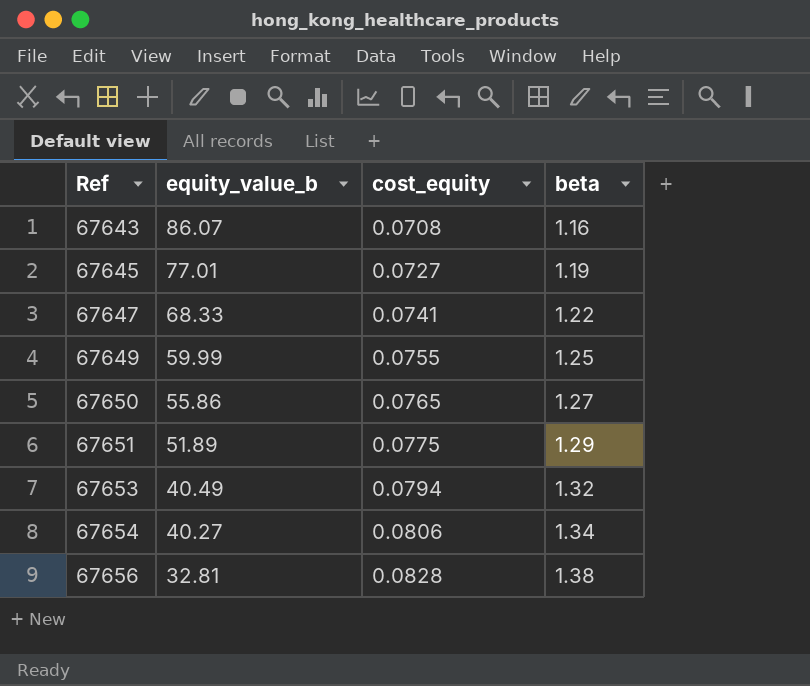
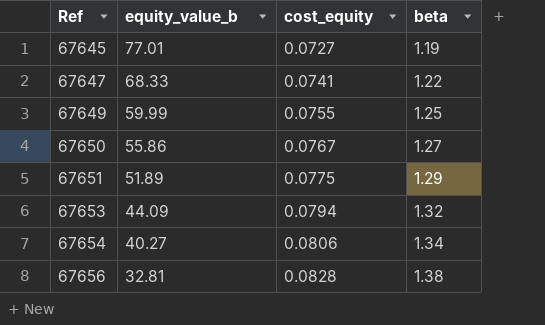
row 67643: 86.07 | 0.0708 | 1.16 -> none
67650 | cost_equity: 0.0765 -> 0.0767
67653 | equity_value_b: 40.49 -> 44.09

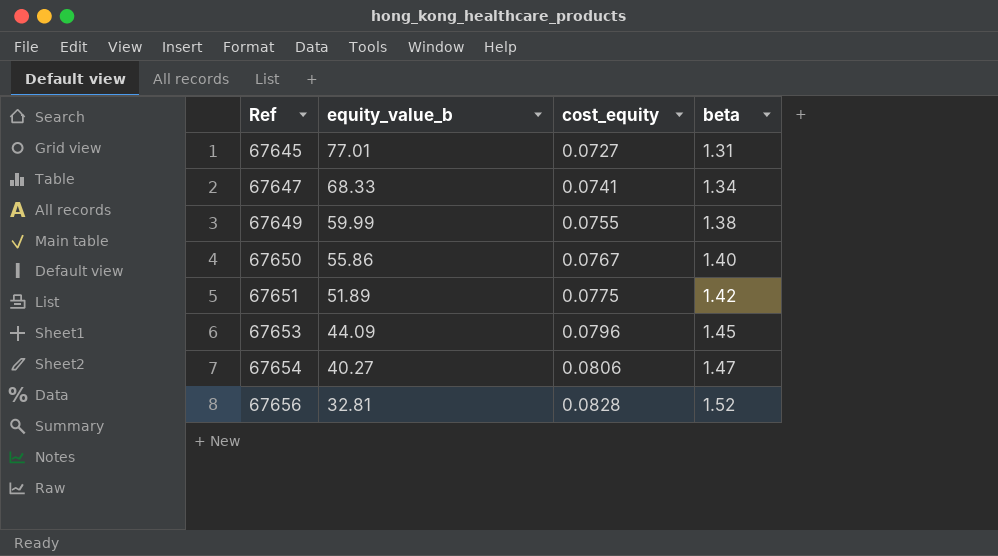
67645 | beta: 1.19 -> 1.31
67647 | beta: 1.22 -> 1.34
67649 | beta: 1.25 -> 1.38
67650 | beta: 1.27 -> 1.40
67651 | beta: 1.29 -> 1.42
67653 | cost_equity: 0.0794 -> 0.0796
67653 | beta: 1.32 -> 1.45
67654 | beta: 1.34 -> 1.47
67656 | beta: 1.38 -> 1.52

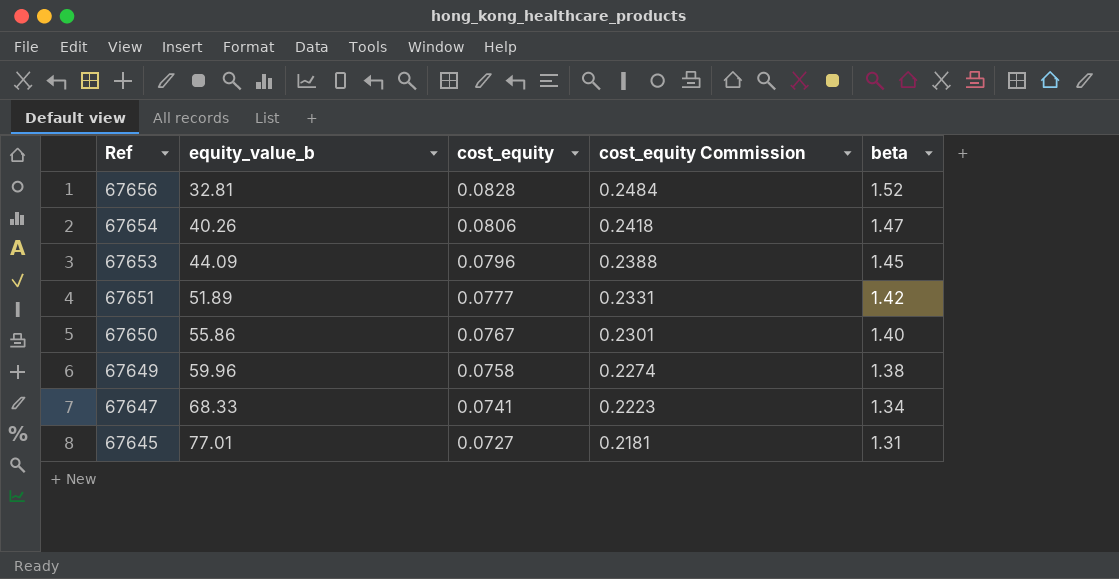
row order: Ref ascending -> Ref descending
column cost_equity Commission | formula: none -> [cost_equity] * 3
67654 | equity_value_b: 40.27 -> 40.26
67651 | cost_equity: 0.0775 -> 0.0777
67649 | equity_value_b: 59.99 -> 59.96
67649 | cost_equity: 0.0755 -> 0.0758

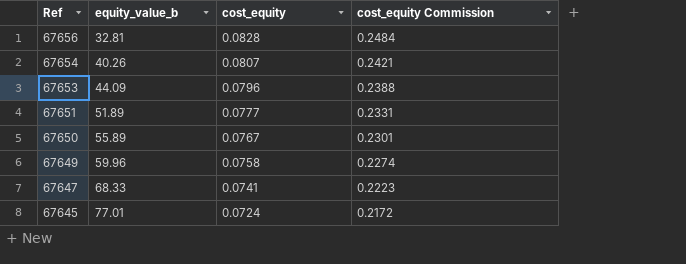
column beta | position: 5 -> none
67654 | cost_equity: 0.0806 -> 0.0807
67654 | cost_equity Commission: 0.2418 -> 0.2421
67650 | equity_value_b: 55.86 -> 55.89
67645 | cost_equity: 0.0727 -> 0.0724
67645 | cost_equity Commission: 0.2181 -> 0.2172

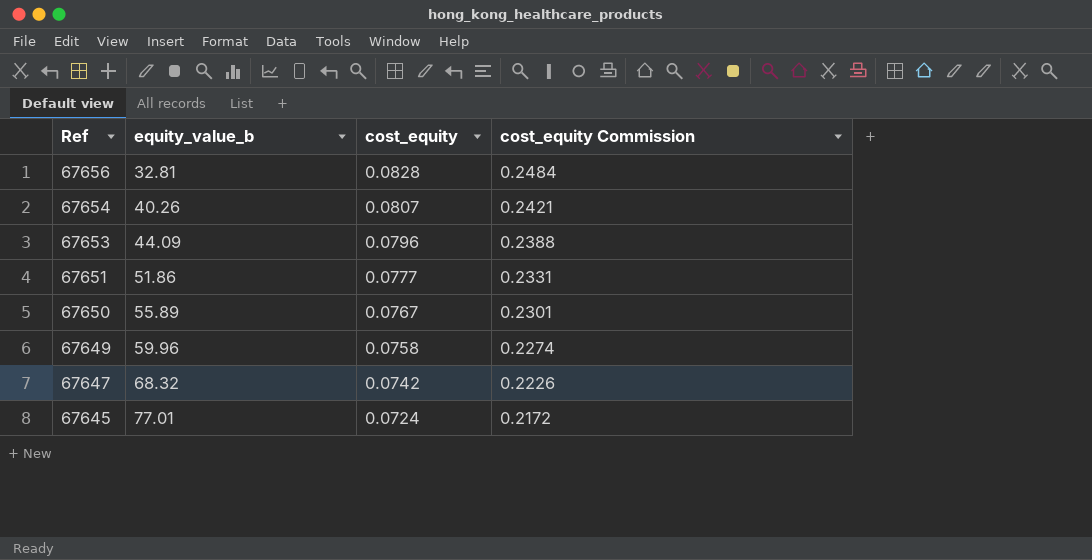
67651 | equity_value_b: 51.89 -> 51.86
67647 | equity_value_b: 68.33 -> 68.32
67647 | cost_equity: 0.0741 -> 0.0742
67647 | cost_equity Commission: 0.2223 -> 0.2226

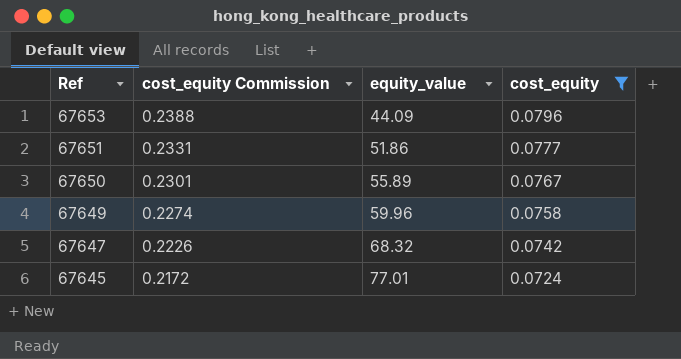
filter: none -> cost_equity <= 0.0796
column cost_equity Commission | position: 4 -> 2
column name: equity_value_b -> equity_value

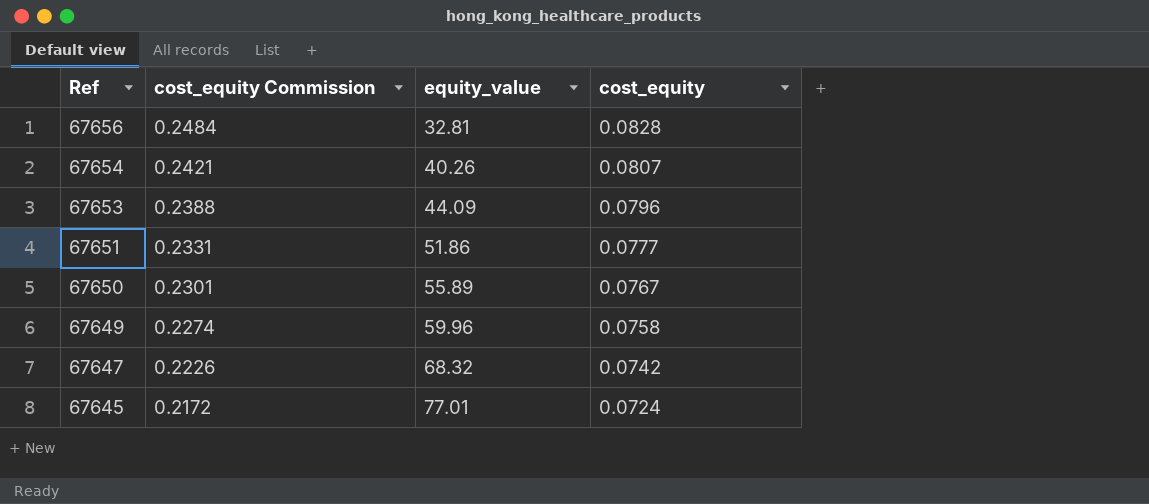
filter: cost_equity <= 0.0796 -> none

